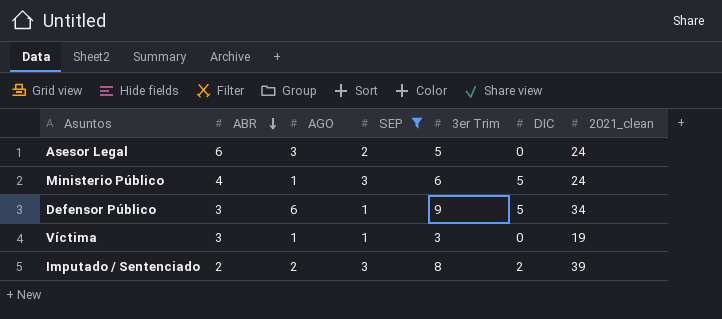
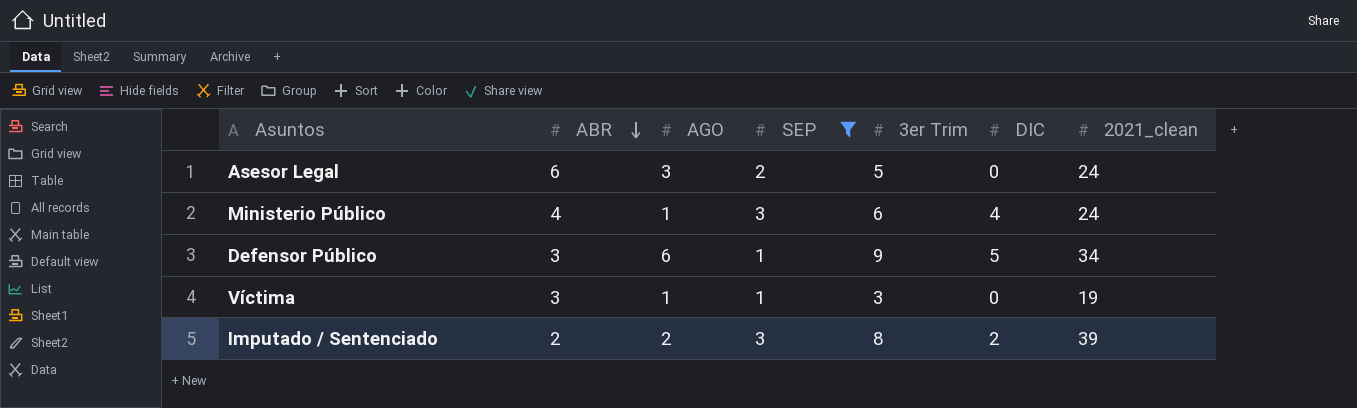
Ministerio Público | DIC: 5 -> 4

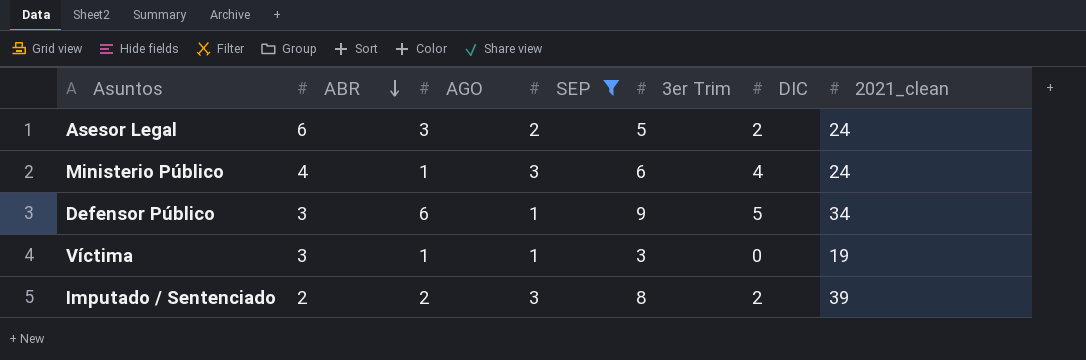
Asesor Legal | DIC: 0 -> 2

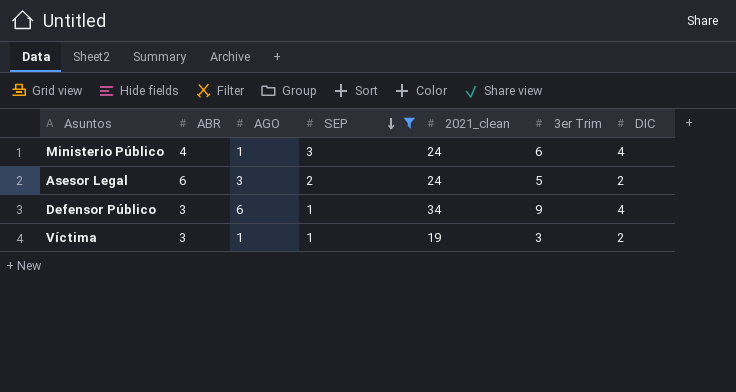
row order: ABR descending -> SEP descending
column 2021_clean | position: 7 -> 5
row Imputado / Sentenciado: 2 | 2 | 3 | 8 | 2 | 39 -> none
Defensor Público | DIC: 5 -> 4
Víctima | DIC: 0 -> 2

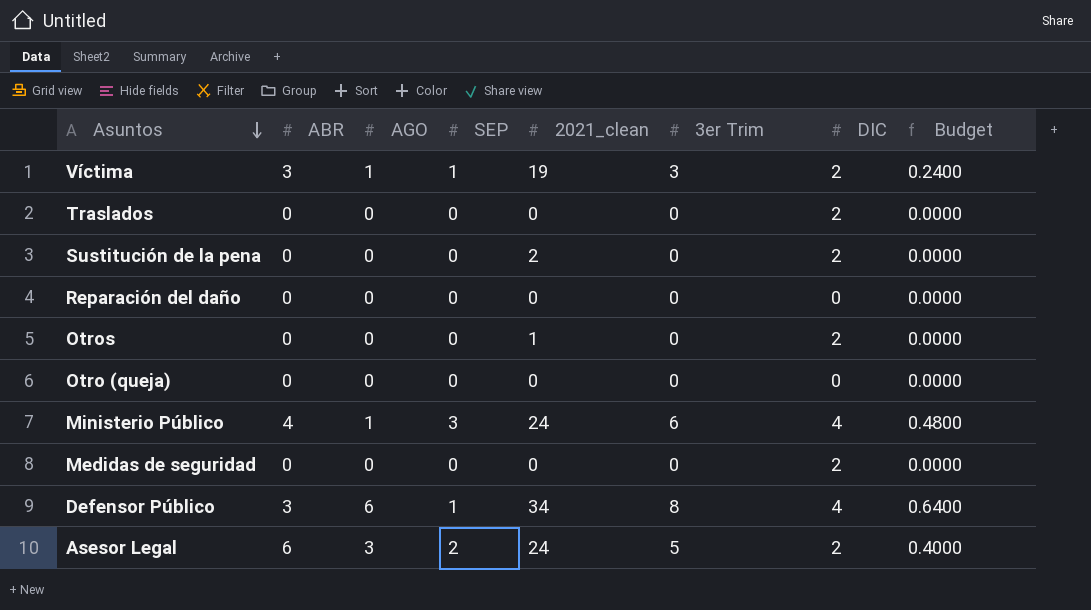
filter: SEP != 0 -> none
row order: SEP descending -> Asuntos descending
column Budget | formula: none -> [3er Trim] * 0.08
Defensor Público | 3er Trim: 9 -> 8

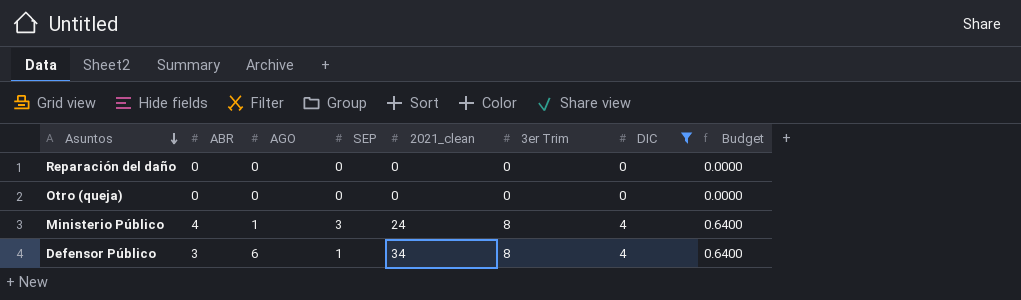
filter: none -> DIC != 2
Ministerio Público | 3er Trim: 6 -> 8
Ministerio Público | Budget: 0.4800 -> 0.6400

